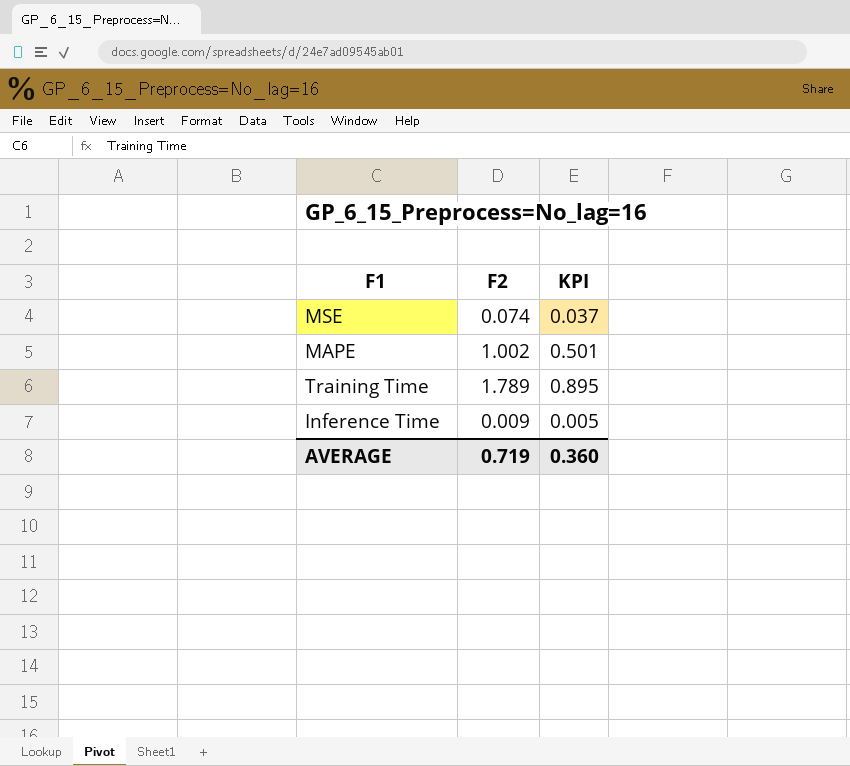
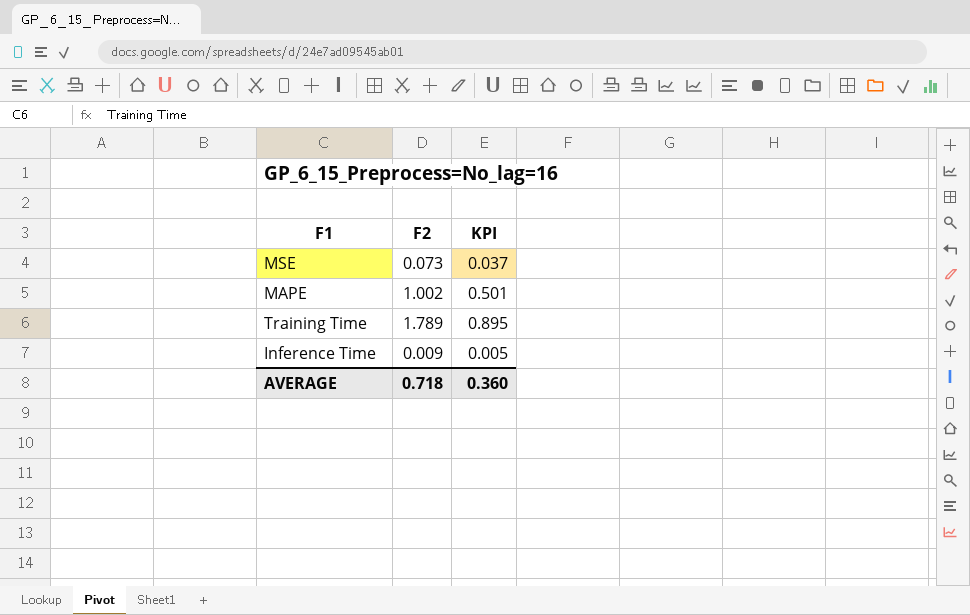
MSE | F2: 0.074 -> 0.073
AVERAGE | F2: 0.719 -> 0.718

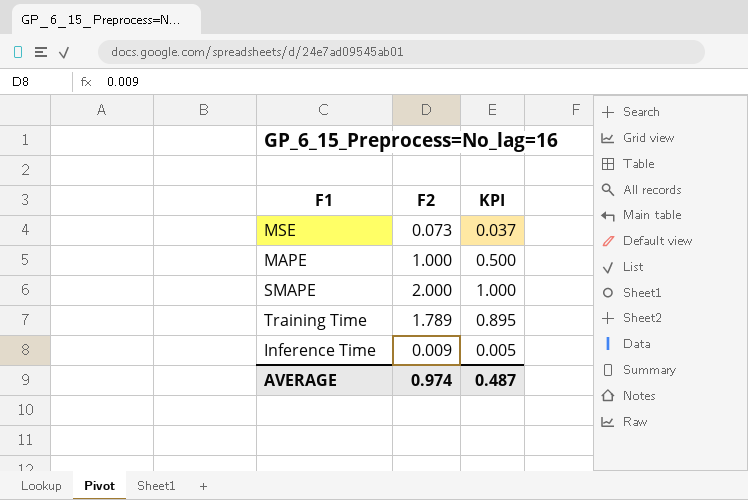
MAPE | F2: 1.002 -> 1.000
MAPE | KPI: 0.501 -> 0.500
row SMAPE: none -> 2.000 | 1.000
AVERAGE | F2: 0.718 -> 0.974
AVERAGE | KPI: 0.360 -> 0.487

